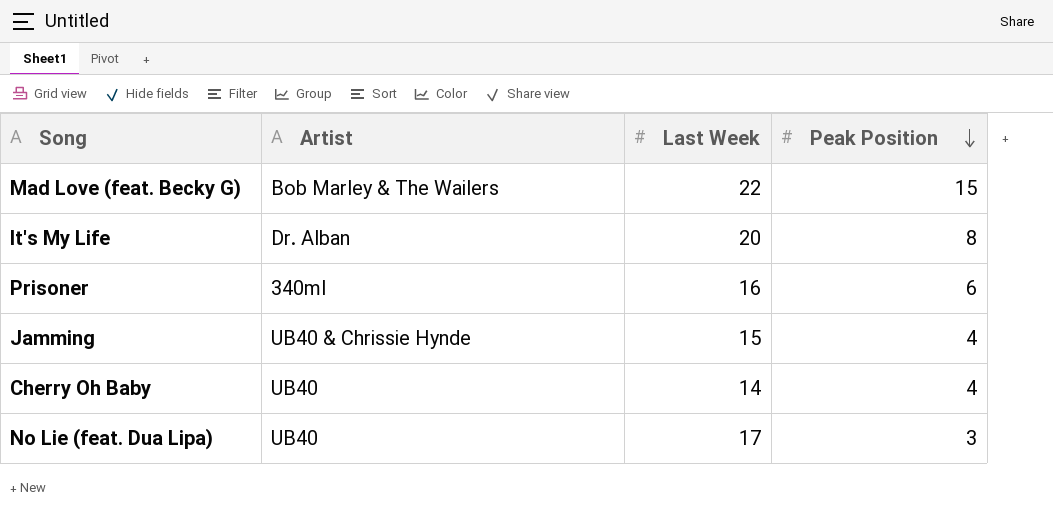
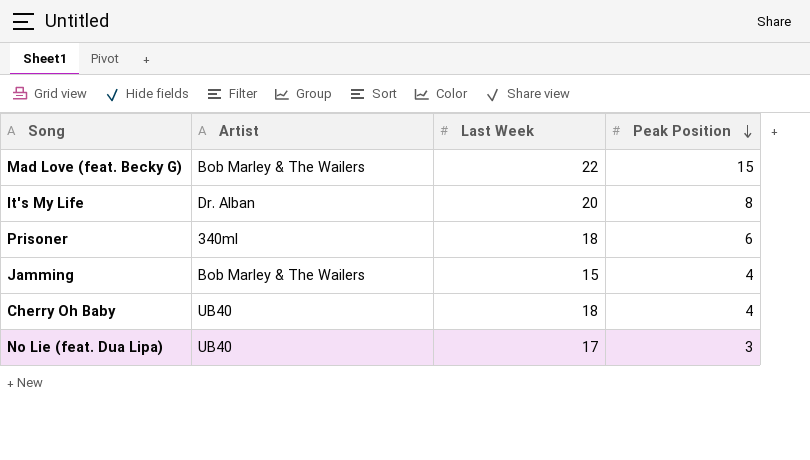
Prisoner | Last Week: 16 -> 18
Jamming | Artist: UB40 & Chrissie Hynde -> Bob Marley & The Wailers
Cherry Oh Baby | Last Week: 14 -> 18

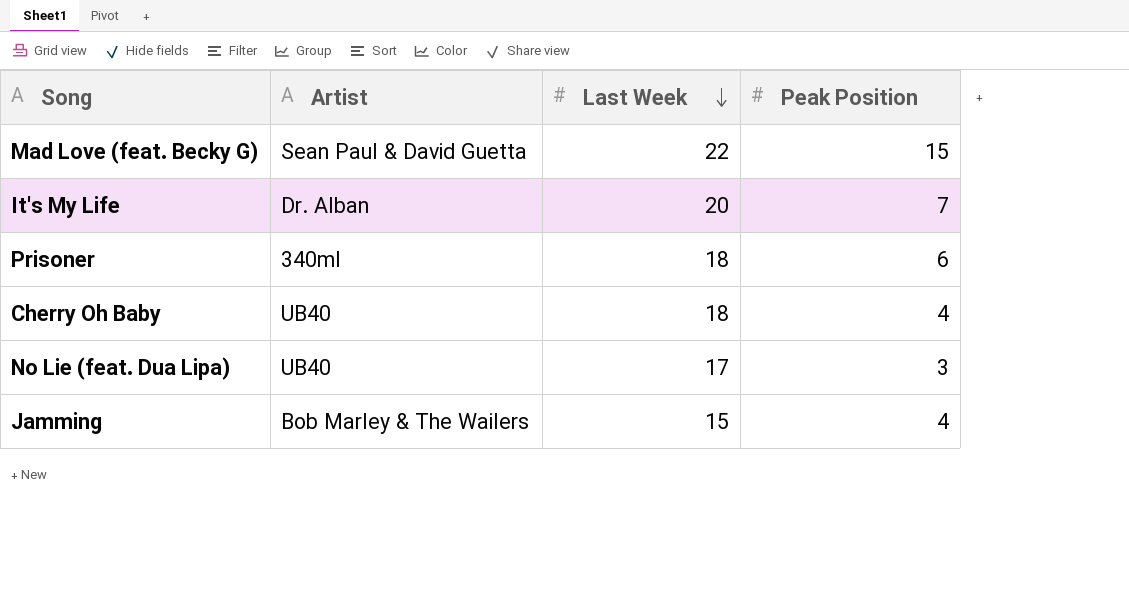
row order: Peak Position descending -> Last Week descending
Mad Love (feat. Becky G) | Artist: Bob Marley & The Wailers -> Sean Paul & David Guetta
It's My Life | Peak Position: 8 -> 7

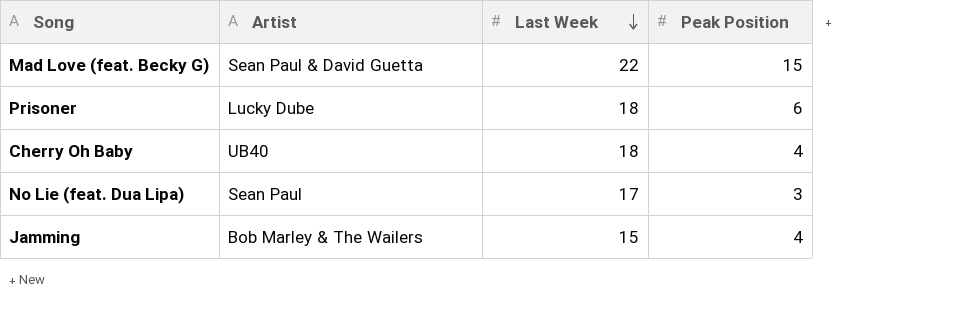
row It's My Life: Dr. Alban | 20 | 7 -> none
Prisoner | Artist: 340ml -> Lucky Dube
No Lie (feat. Dua Lipa) | Artist: UB40 -> Sean Paul

